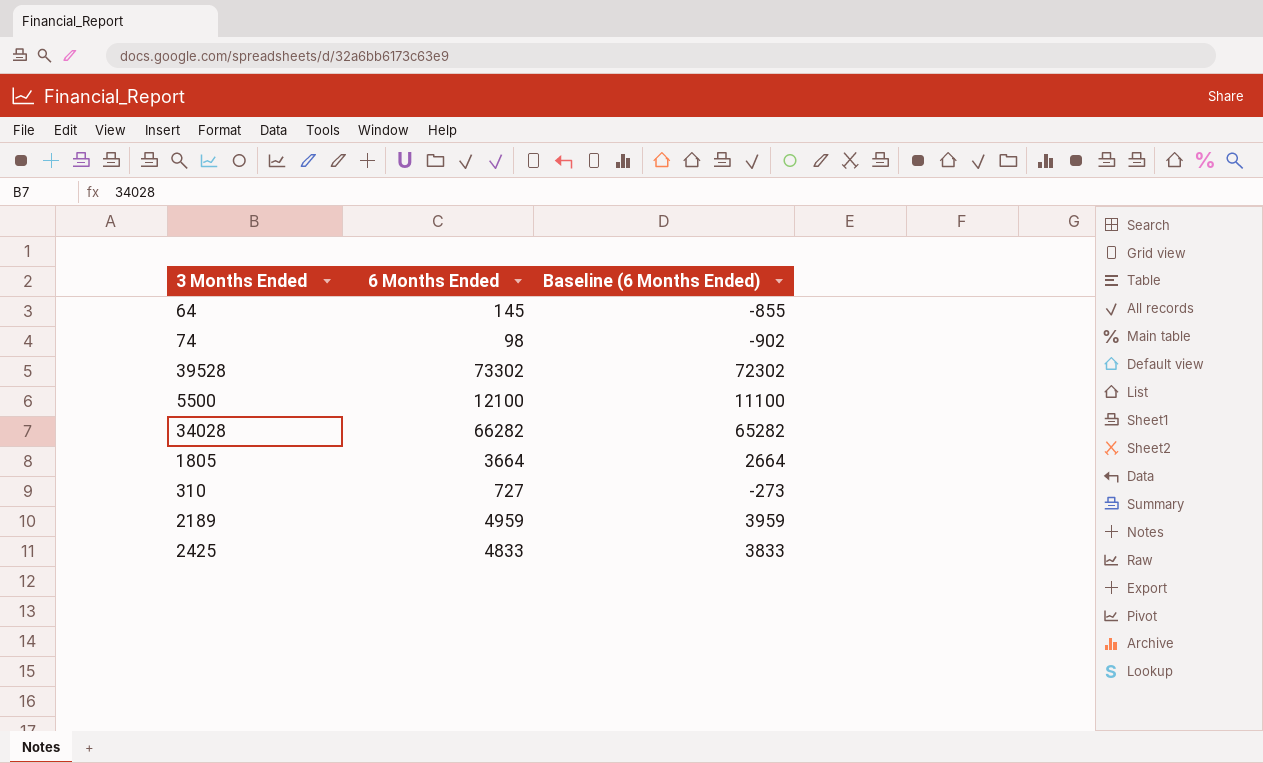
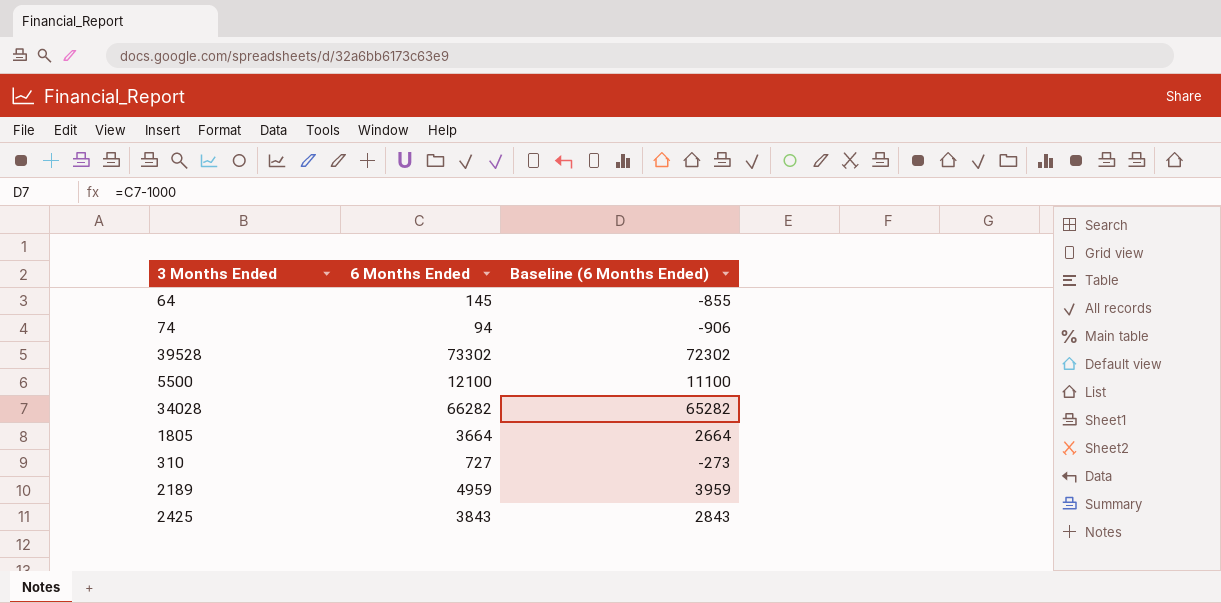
74 | 6 Months Ended: 98 -> 94
74 | Baseline (6 Months Ended): -902 -> -906
2425 | 6 Months Ended: 4833 -> 3843
2425 | Baseline (6 Months Ended): 3833 -> 2843

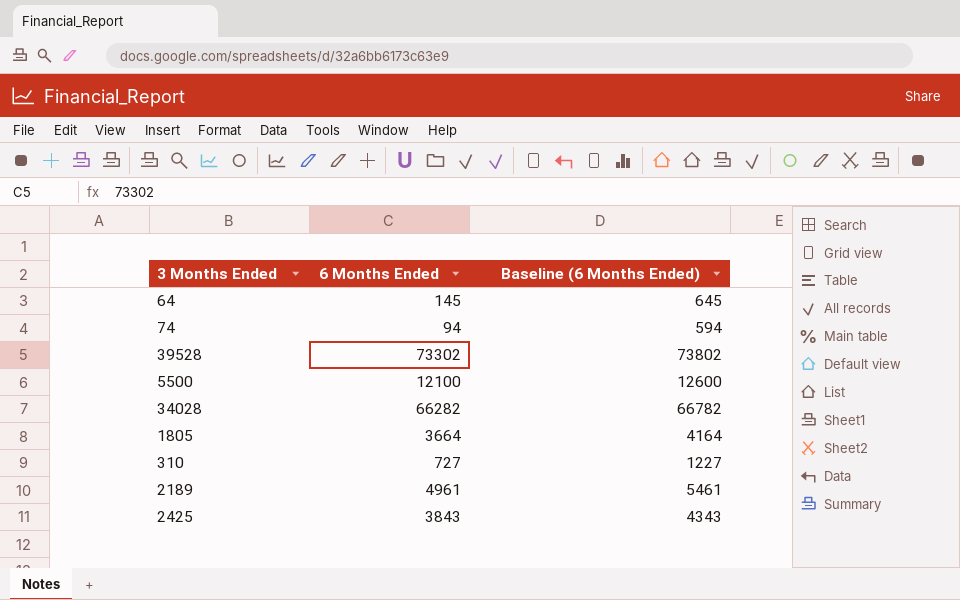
column Baseline (6 Months Ended) | formula: [6 Months Ended] - 1000 -> [6 Months Ended] + 500
2189 | 6 Months Ended: 4959 -> 4961

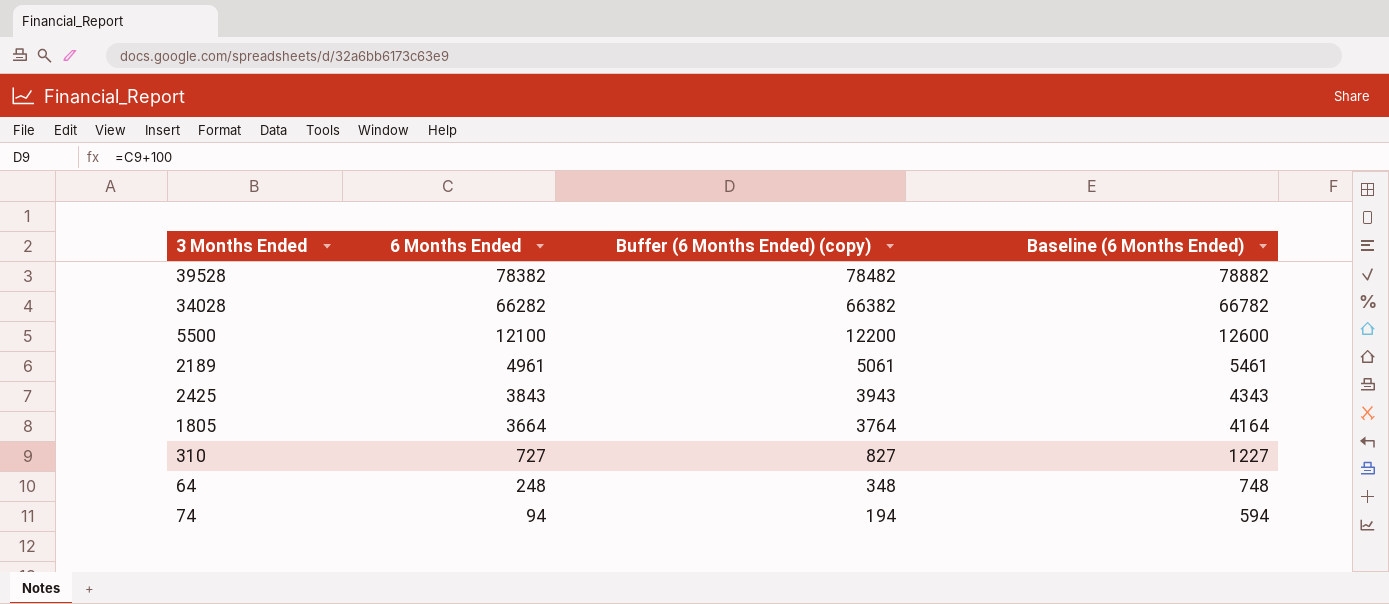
row order: none -> 6 Months Ended descending
column Buffer (6 Months Ended) (copy) | formula: none -> [6 Months Ended] + 100
39528 | 6 Months Ended: 73302 -> 78382
39528 | Baseline (6 Months Ended): 73802 -> 78882
64 | 6 Months Ended: 145 -> 248
64 | Baseline (6 Months Ended): 645 -> 748

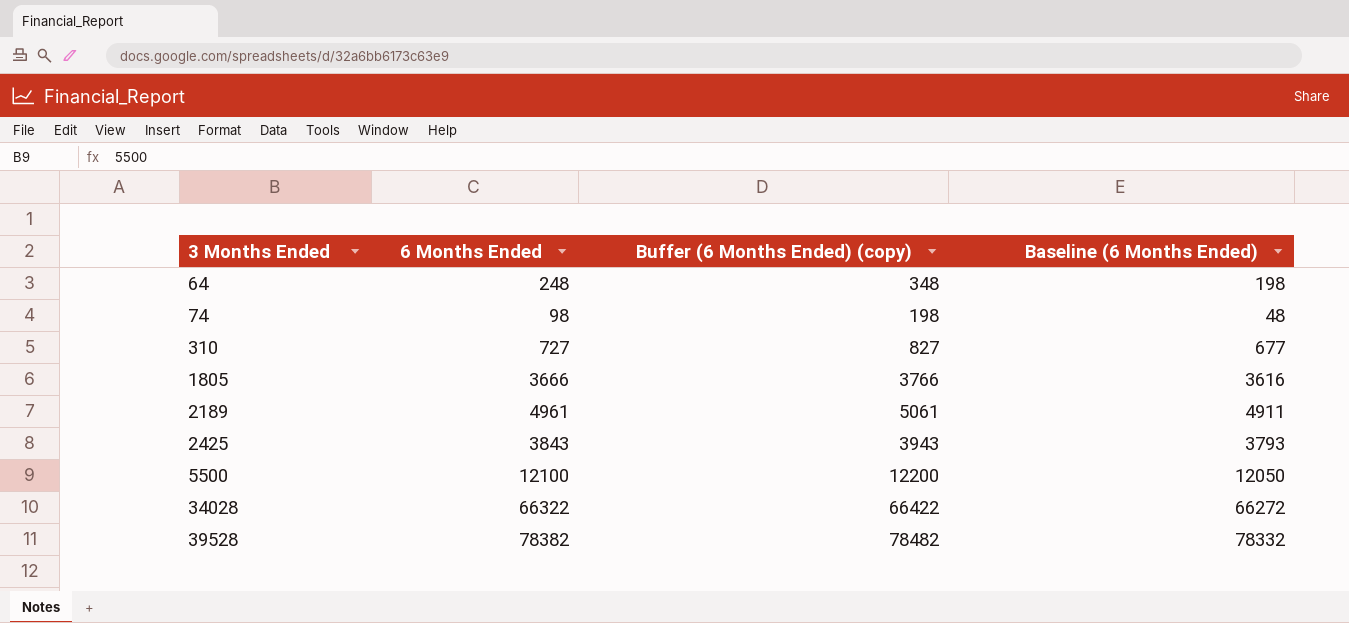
row order: 6 Months Ended descending -> 3 Months Ended ascending
column Baseline (6 Months Ended) | formula: [6 Months Ended] + 500 -> [6 Months Ended] - 50
74 | 6 Months Ended: 94 -> 98
74 | Buffer (6 Months Ended) (copy): 194 -> 198
1805 | 6 Months Ended: 3664 -> 3666
1805 | Buffer (6 Months Ended) (copy): 3764 -> 3766
34028 | 6 Months Ended: 66282 -> 66322
34028 | Buffer (6 Months Ended) (copy): 66382 -> 66422

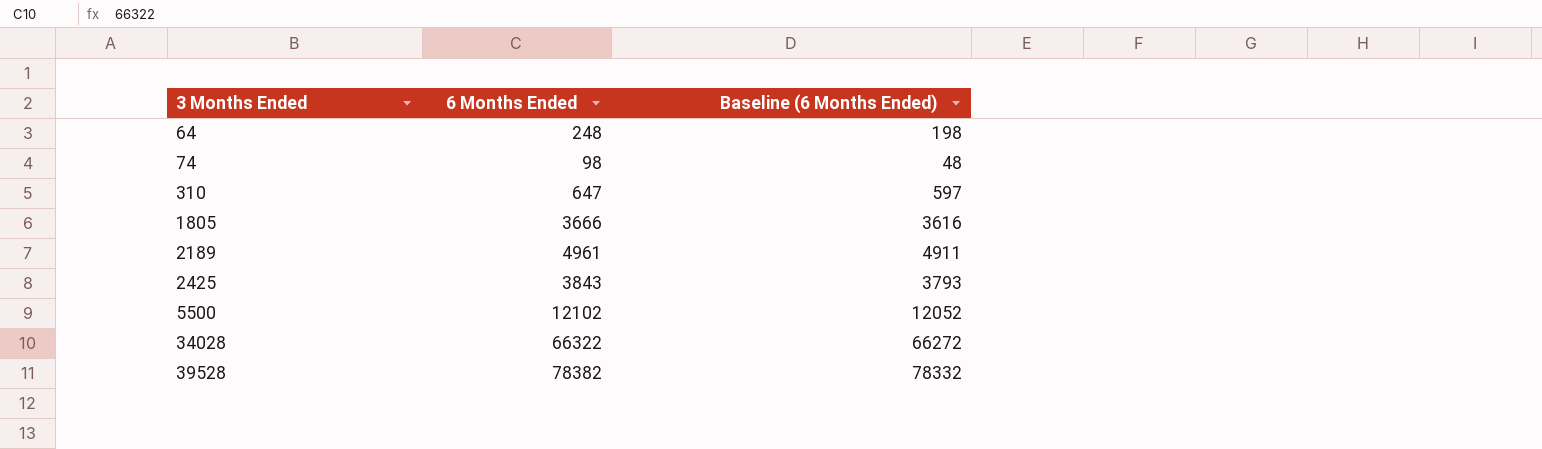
column Buffer (6 Months Ended) (copy) | formula: [6 Months Ended] + 100 -> none
310 | 6 Months Ended: 727 -> 647
310 | Baseline (6 Months Ended): 677 -> 597
5500 | 6 Months Ended: 12100 -> 12102
5500 | Baseline (6 Months Ended): 12050 -> 12052

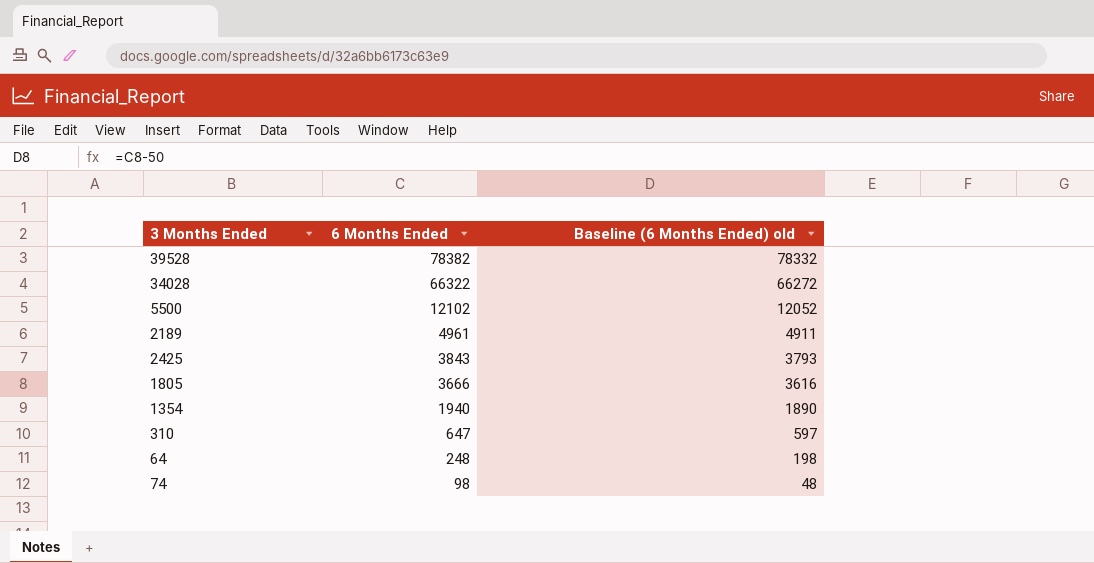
row order: 3 Months Ended ascending -> 6 Months Ended descending
column name: Baseline (6 Months Ended) -> Baseline (6 Months Ended) old
row 1354: none -> 1940 | 1890

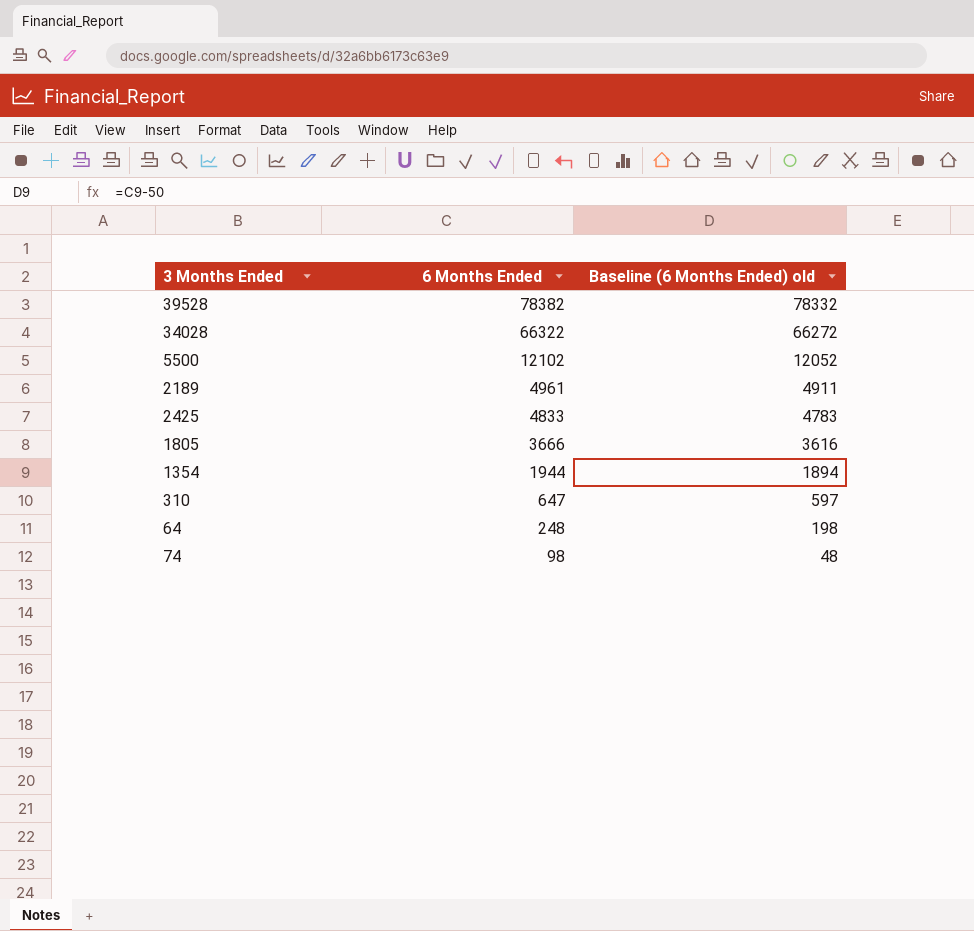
2425 | 6 Months Ended: 3843 -> 4833
2425 | Baseline (6 Months Ended) old: 3793 -> 4783
1354 | 6 Months Ended: 1940 -> 1944
1354 | Baseline (6 Months Ended) old: 1890 -> 1894

